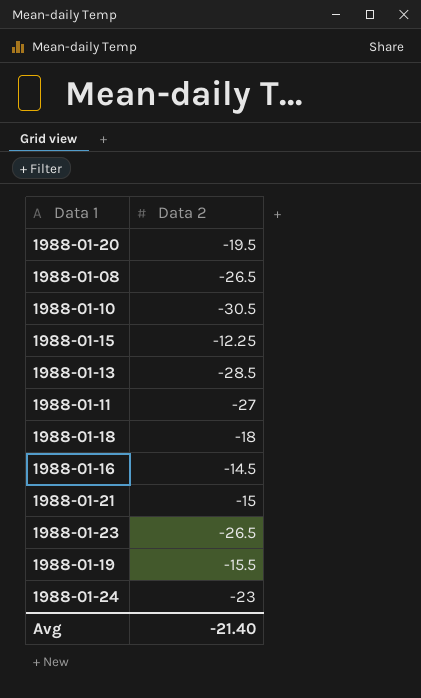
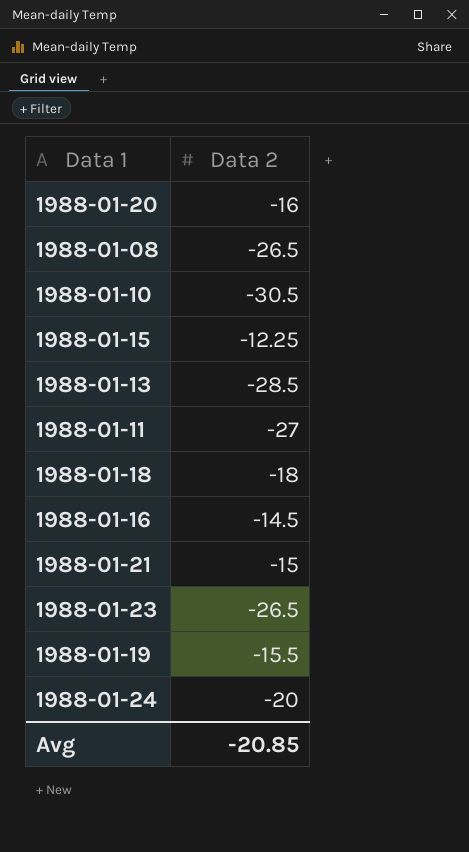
1988-01-20 | Data 2: -19.5 -> -16
1988-01-24 | Data 2: -23 -> -20
Avg | Data 2: -21.40 -> -20.85

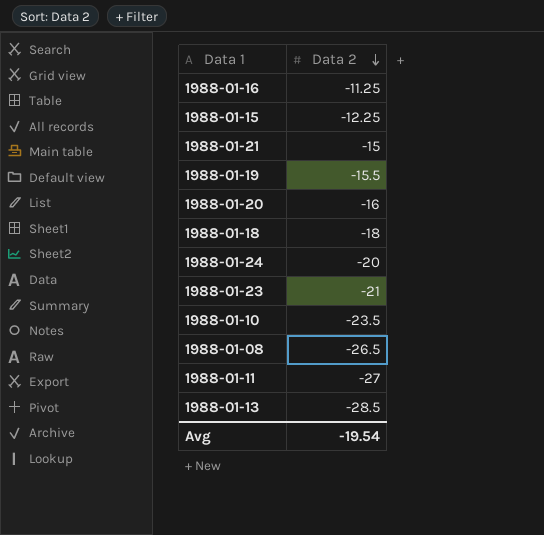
row order: none -> Data 2 descending
1988-01-16 | Data 2: -14.5 -> -11.25
1988-01-23 | Data 2: -26.5 -> -21
1988-01-10 | Data 2: -30.5 -> -23.5
Avg | Data 2: -20.85 -> -19.54

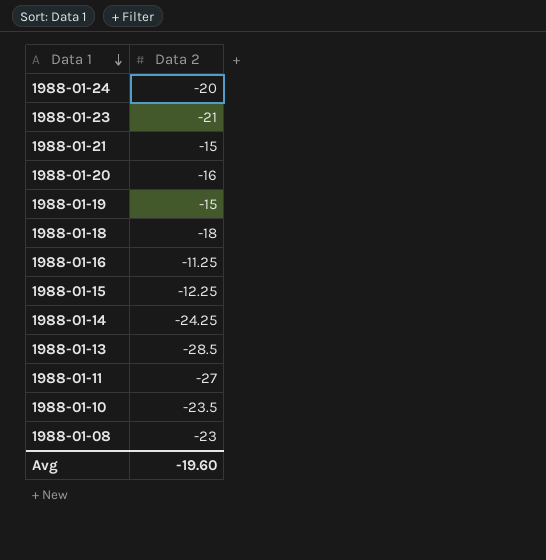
row order: Data 2 descending -> Data 1 descending
1988-01-19 | Data 2: -15.5 -> -15
row 1988-01-14: none -> -24.25
1988-01-08 | Data 2: -26.5 -> -23
Avg | Data 2: -19.54 -> -19.60

